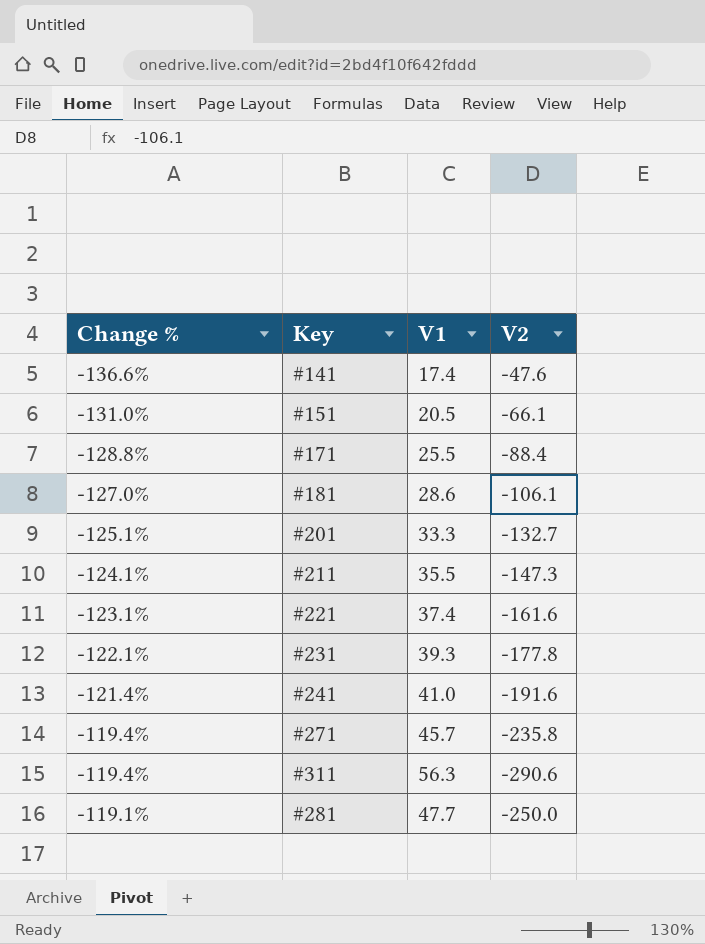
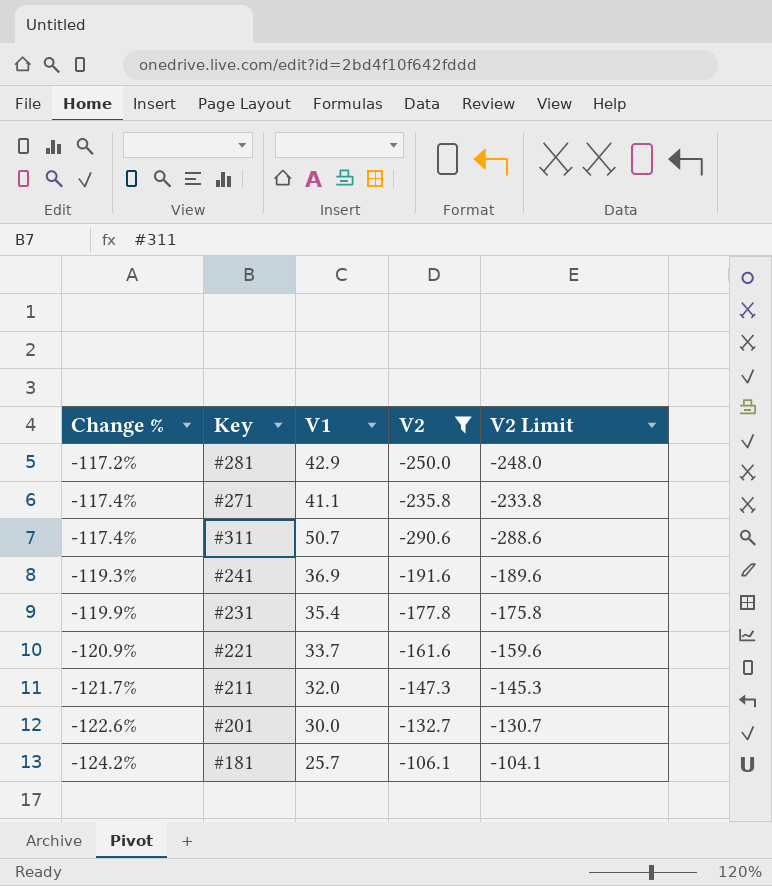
filter: none -> V2 <= -106.1
row order: Change % ascending -> Change % descending
column V2 Limit | formula: none -> [V2] + 2
#281 | Change %: -119.1% -> -117.2%
#281 | V1: 47.7 -> 42.9
#271 | Change %: -119.4% -> -117.4%
#271 | V1: 45.7 -> 41.1
#311 | Change %: -119.4% -> -117.4%
#311 | V1: 56.3 -> 50.7
#241 | Change %: -121.4% -> -119.3%
#241 | V1: 41.0 -> 36.9
#231 | Change %: -122.1% -> -119.9%
#231 | V1: 39.3 -> 35.4
#221 | Change %: -123.1% -> -120.9%
#221 | V1: 37.4 -> 33.7
#211 | Change %: -124.1% -> -121.7%
#211 | V1: 35.5 -> 32.0
#201 | Change %: -125.1% -> -122.6%
#201 | V1: 33.3 -> 30.0
#181 | Change %: -127.0% -> -124.2%
#181 | V1: 28.6 -> 25.7

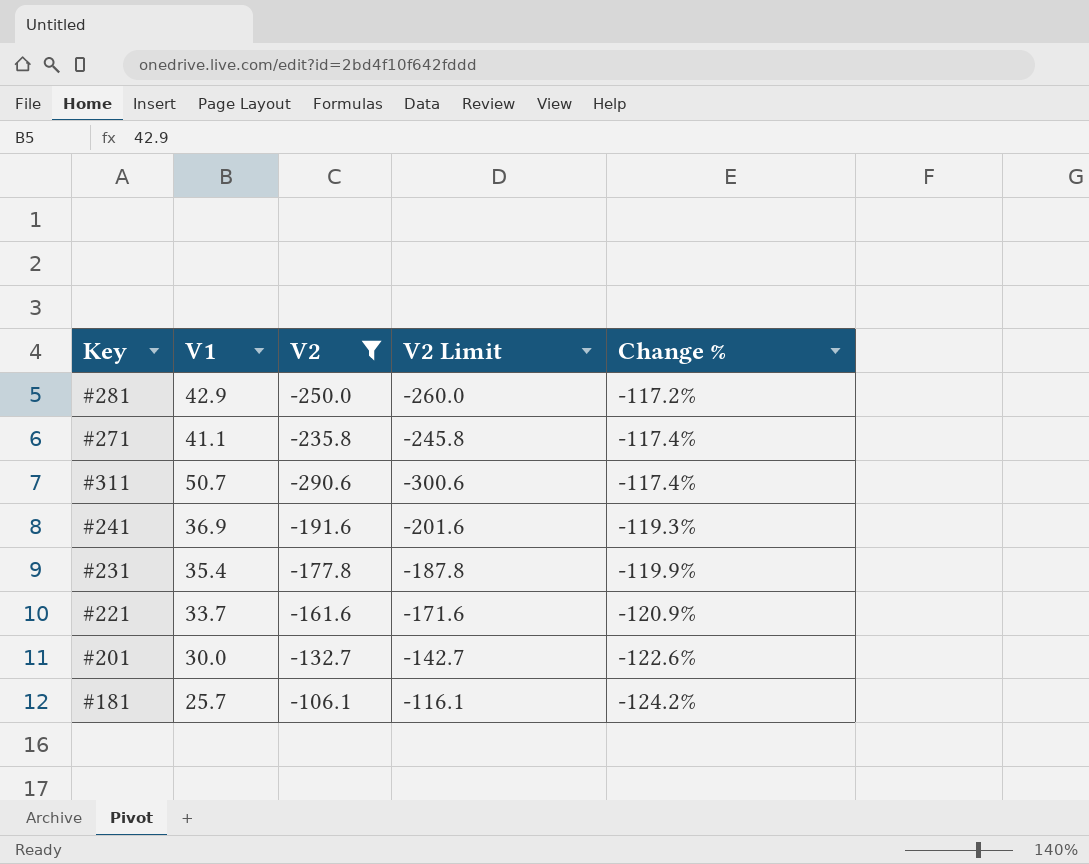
column V2 Limit | formula: [V2] + 2 -> [V2] - 10
column Change % | position: 1 -> 5
row #211: -121.7% | 32.0 | -147.3 | -145.3 -> none

